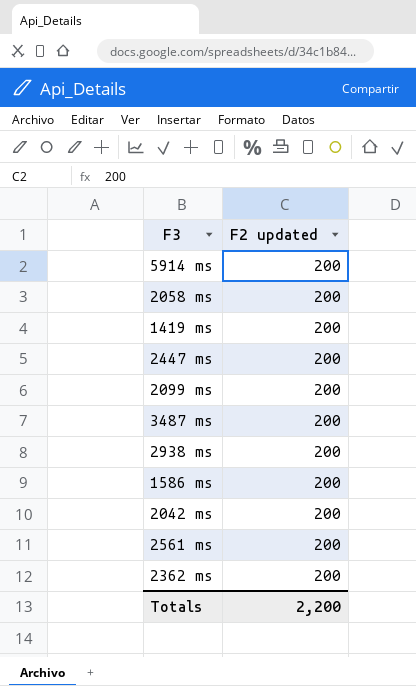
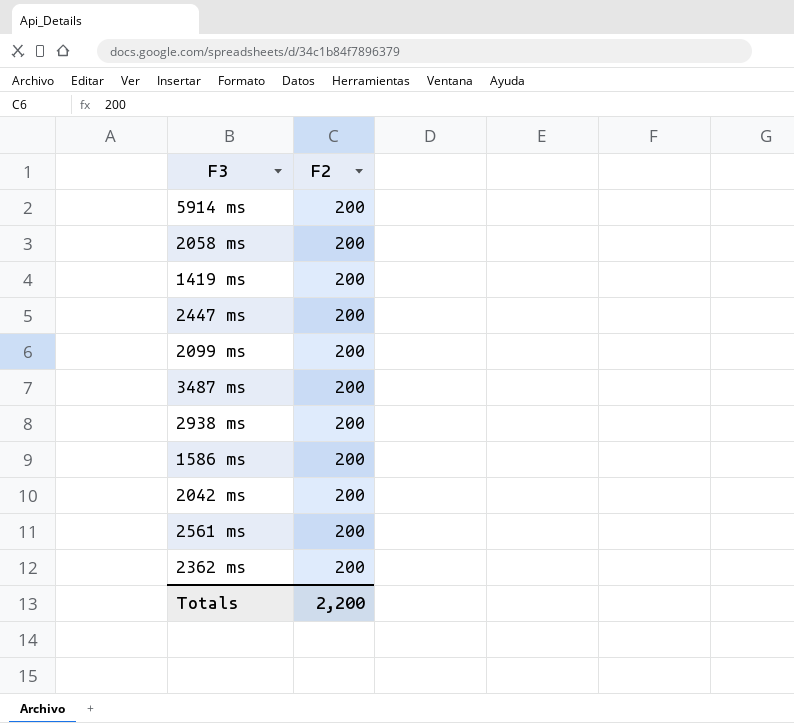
column name: F2 updated -> F2

